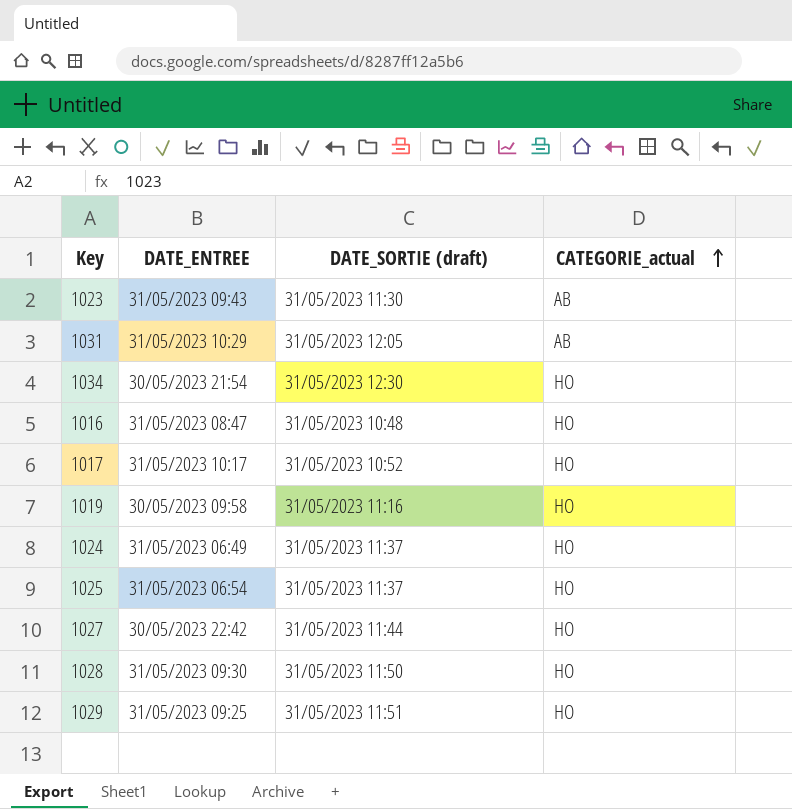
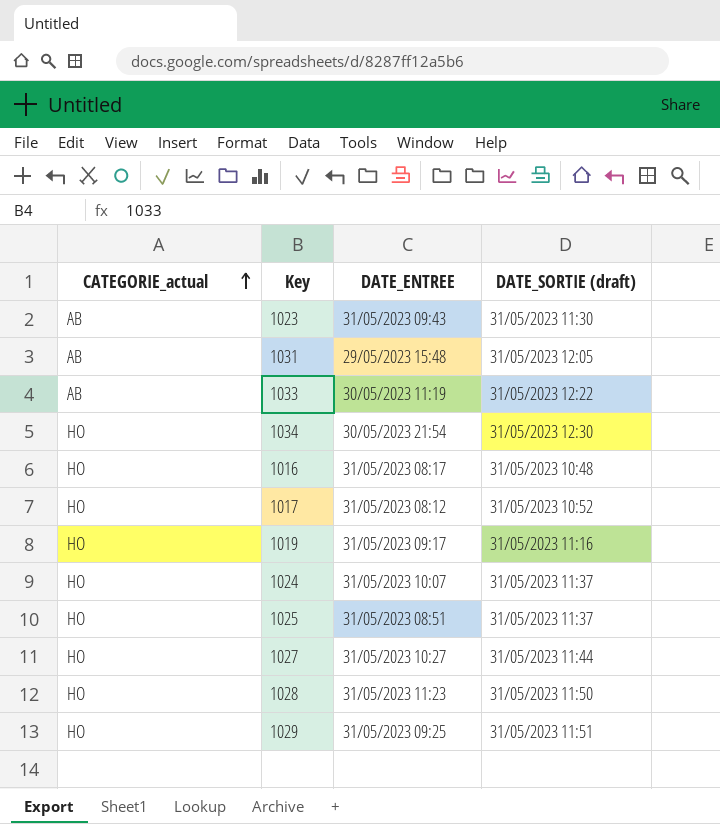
column CATEGORIE_actual | position: 4 -> 1
1031 | DATE_ENTREE: 31/05/2023 10:29 -> 29/05/2023 15:48
row 1033: none -> AB | 30/05/2023 11:19 | 31/05/2023 12:22
1016 | DATE_ENTREE: 31/05/2023 08:47 -> 31/05/2023 08:17
1017 | DATE_ENTREE: 31/05/2023 10:17 -> 31/05/2023 08:12
1019 | DATE_ENTREE: 30/05/2023 09:58 -> 31/05/2023 09:17
1024 | DATE_ENTREE: 31/05/2023 06:49 -> 31/05/2023 10:07
1025 | DATE_ENTREE: 31/05/2023 06:54 -> 31/05/2023 08:51
1027 | DATE_ENTREE: 30/05/2023 22:42 -> 31/05/2023 10:27
1028 | DATE_ENTREE: 31/05/2023 09:30 -> 31/05/2023 11:23

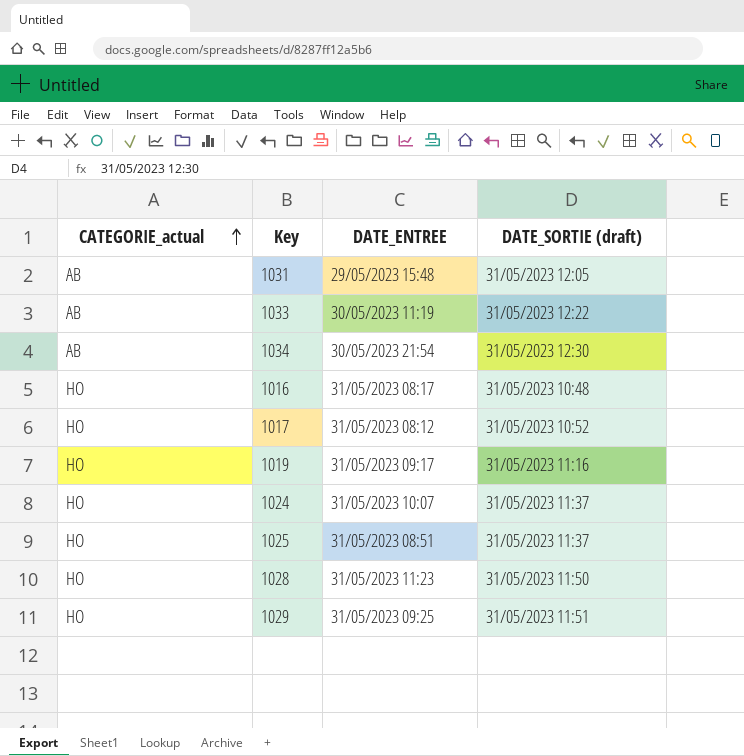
row 1023: AB | 31/05/2023 09:43 | 31/05/2023 11:30 -> none
row 1027: HO | 31/05/2023 10:27 | 31/05/2023 11:44 -> none
1034 | CATEGORIE_actual: HO -> AB

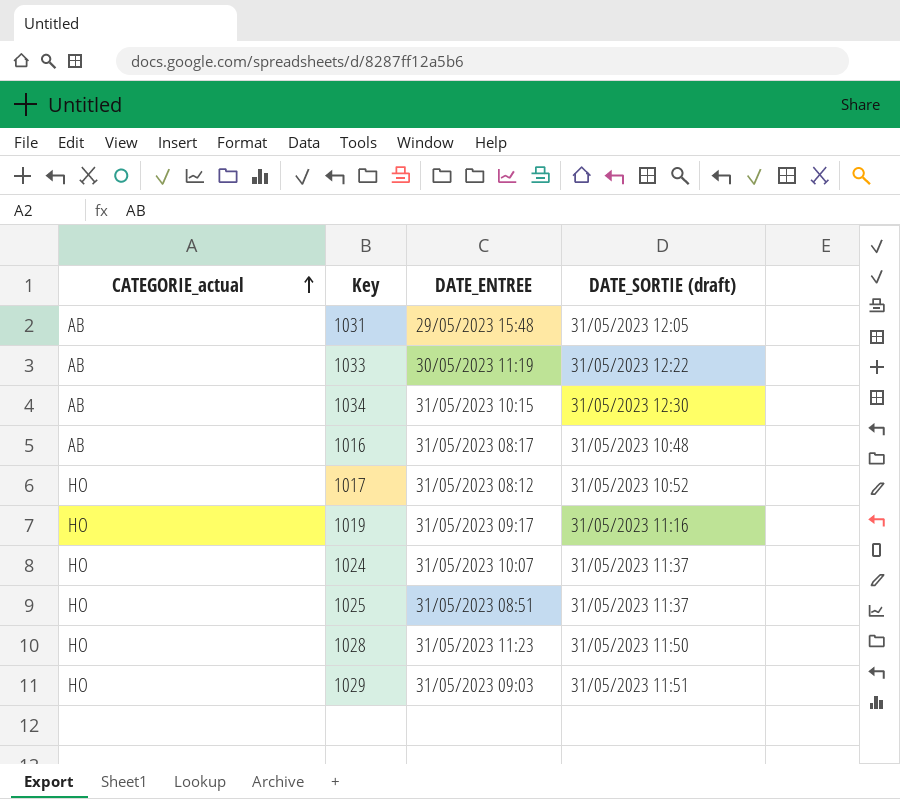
1034 | DATE_ENTREE: 30/05/2023 21:54 -> 31/05/2023 10:15
1016 | CATEGORIE_actual: HO -> AB
1029 | DATE_ENTREE: 31/05/2023 09:25 -> 31/05/2023 09:03

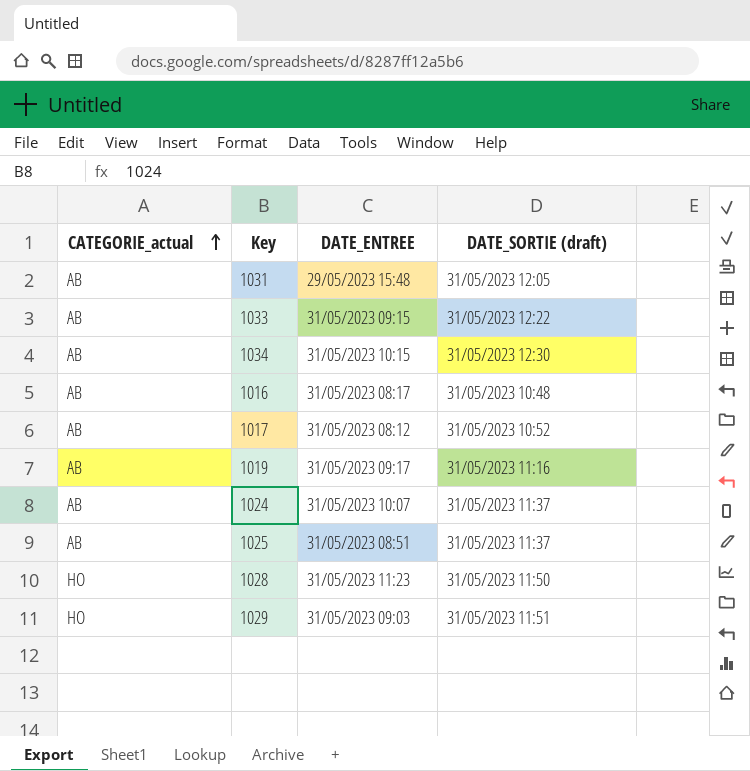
1033 | DATE_ENTREE: 30/05/2023 11:19 -> 31/05/2023 09:15
1017 | CATEGORIE_actual: HO -> AB
1019 | CATEGORIE_actual: HO -> AB
1024 | CATEGORIE_actual: HO -> AB
1025 | CATEGORIE_actual: HO -> AB

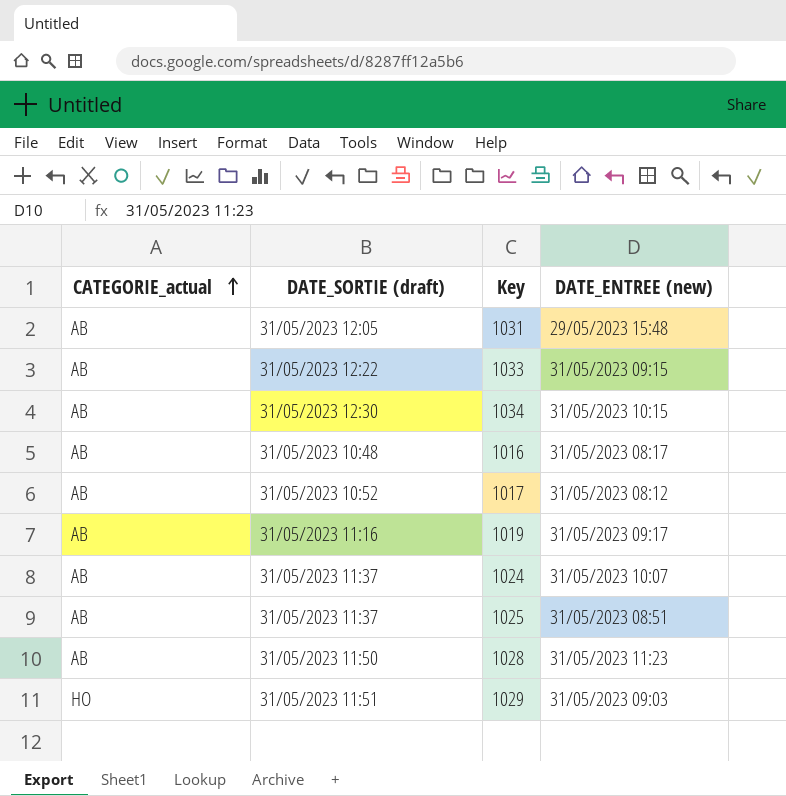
column DATE_SORTIE (draft) | position: 4 -> 2
column name: DATE_ENTREE -> DATE_ENTREE (new)
1028 | CATEGORIE_actual: HO -> AB

